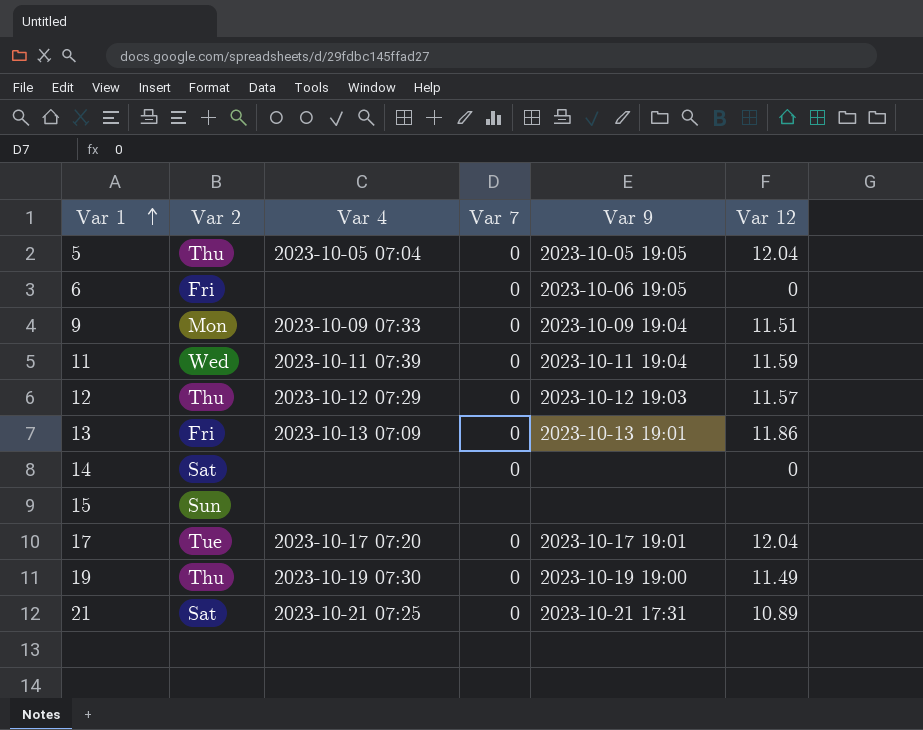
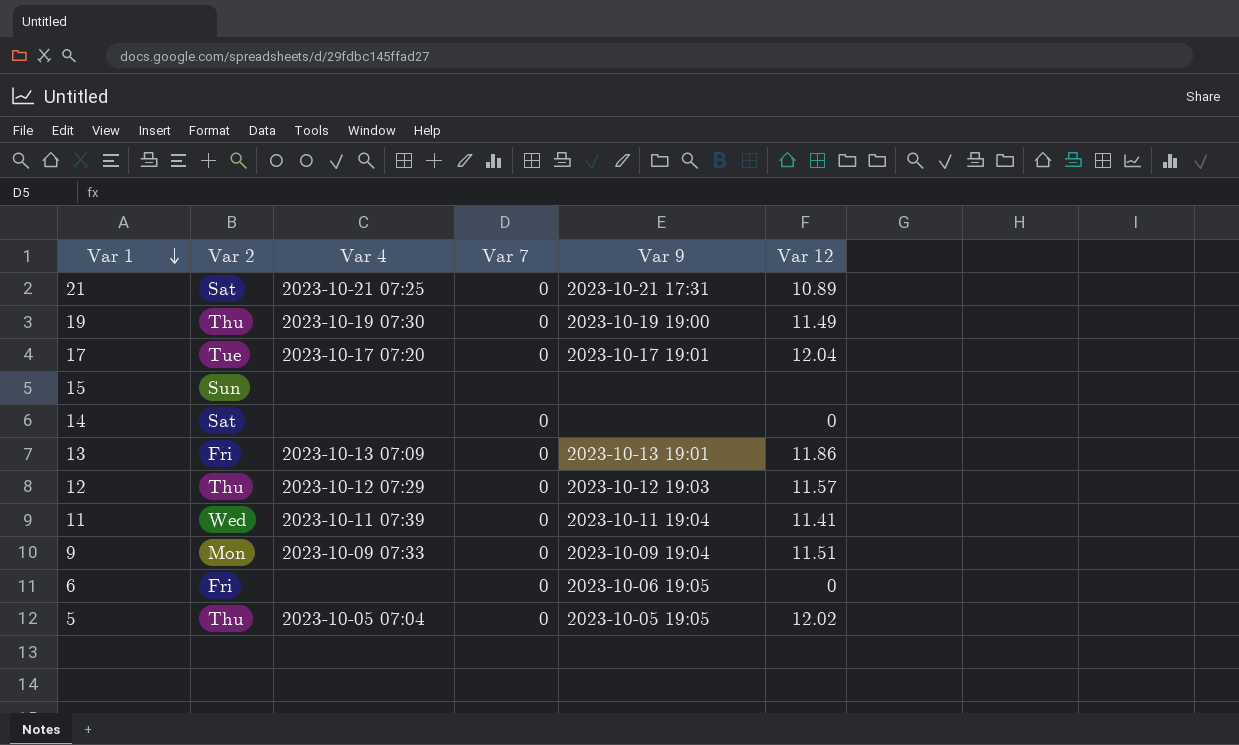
row order: Var 1 ascending -> Var 1 descending
11 | Var 12: 11.59 -> 11.41
5 | Var 12: 12.04 -> 12.02

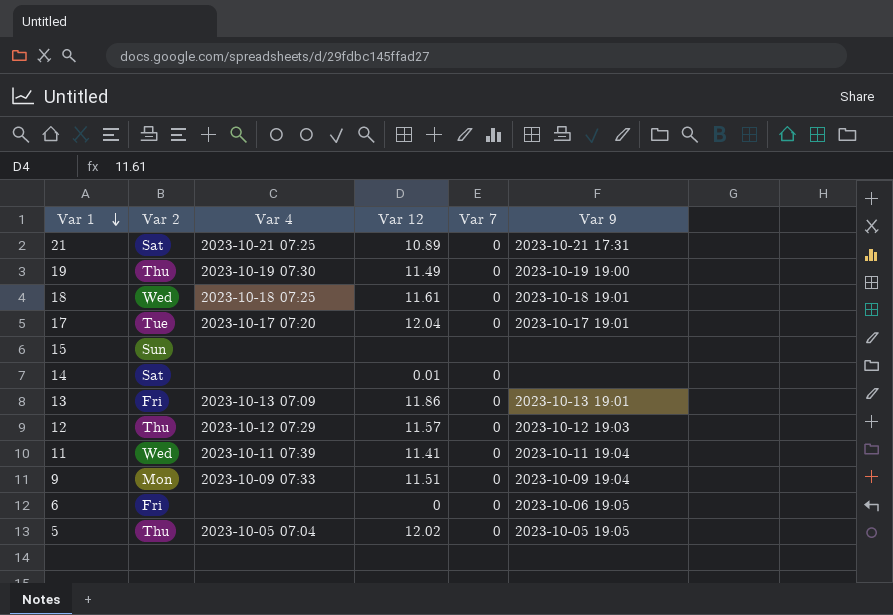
column Var 12 | position: 6 -> 4
row 18: none -> Wed | 2023-10-18 07:25 | 11.61 | 0 | 2023-10-18 19:01
14 | Var 12: 0 -> 0.01

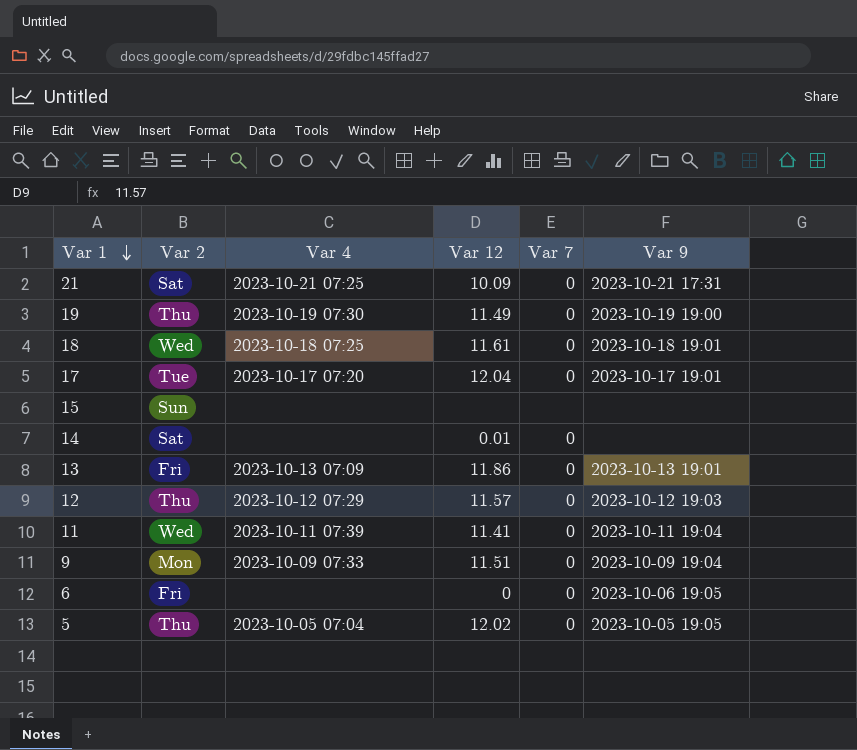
21 | Var 12: 10.89 -> 10.09

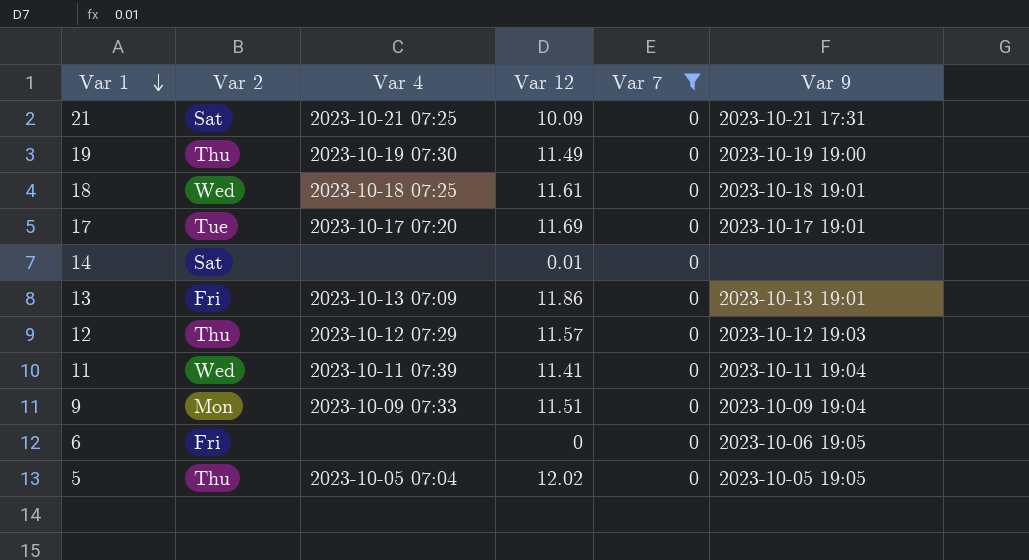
filter: none -> Var 7 = 0
17 | Var 12: 12.04 -> 11.69

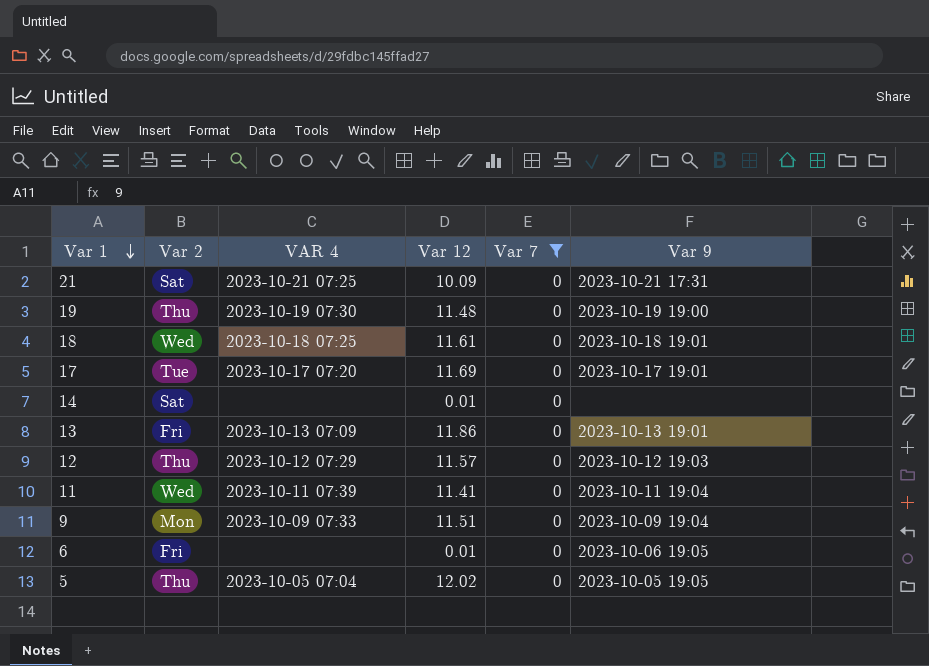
column name: Var 4 -> VAR 4
19 | Var 12: 11.49 -> 11.48
6 | Var 12: 0 -> 0.01

